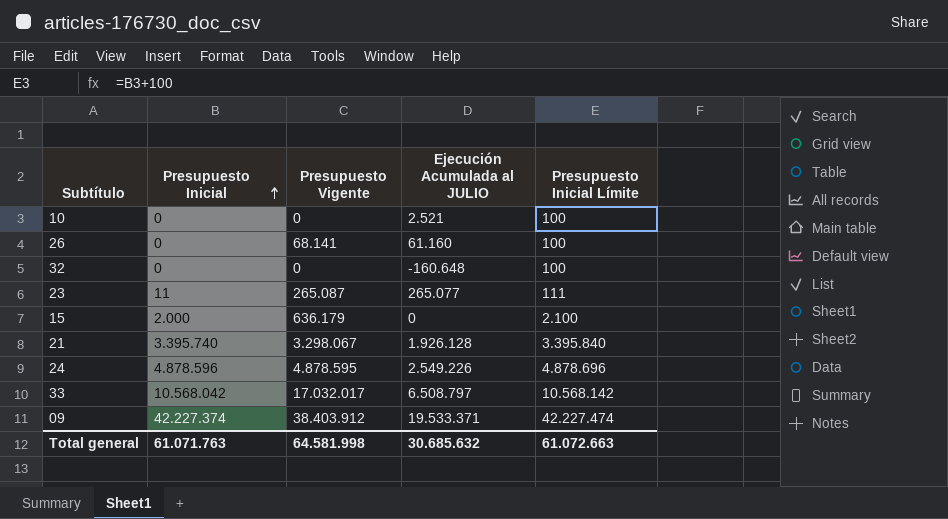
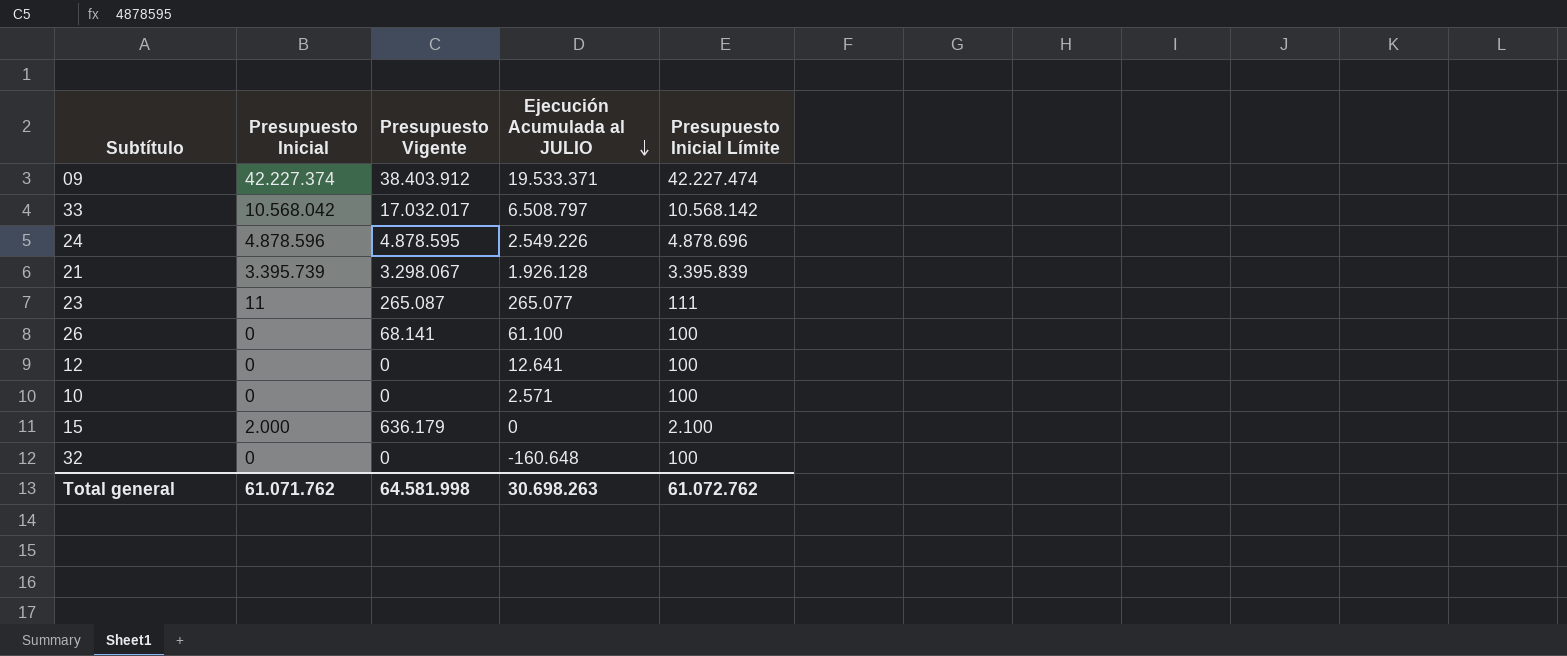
row order: Presupuesto Inicial ascending -> Ejecución Acumulada al JULIO descending
21 | Presupuesto Inicial: 3.395.740 -> 3.395.739
21 | Presupuesto Inicial Límite: 3.395.840 -> 3.395.839
26 | Ejecución Acumulada al JULIO: 61.160 -> 61.100
row 12: none -> 0 | 0 | 12.641 | 100
10 | Ejecución Acumulada al JULIO: 2.521 -> 2.571
Total general | Presupuesto Inicial: 61.071.763 -> 61.071.762
Total general | Ejecución Acumulada al JULIO: 30.685.632 -> 30.698.263
Total general | Presupuesto Inicial Límite: 61.072.663 -> 61.072.762

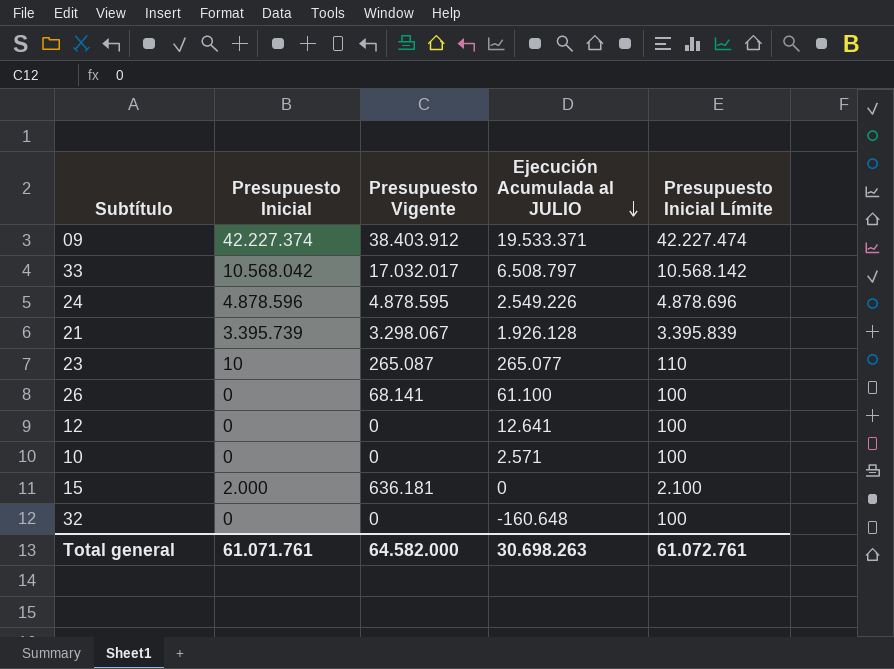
23 | Presupuesto Inicial: 11 -> 10
23 | Presupuesto Inicial Límite: 111 -> 110
15 | Presupuesto Vigente: 636.179 -> 636.181
Total general | Presupuesto Inicial: 61.071.762 -> 61.071.761
Total general | Presupuesto Vigente: 64.581.998 -> 64.582.000
Total general | Presupuesto Inicial Límite: 61.072.762 -> 61.072.761

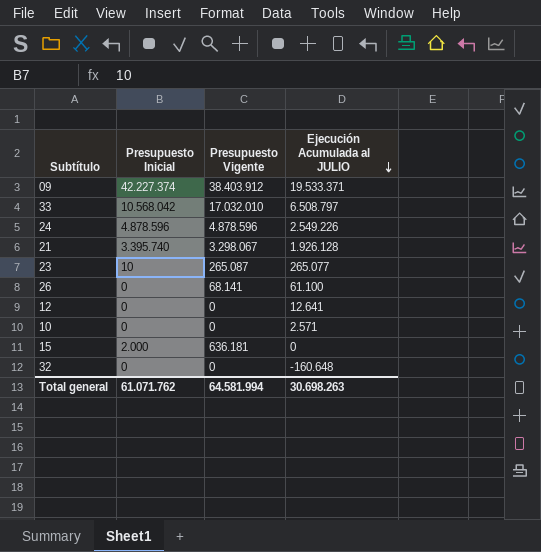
column Presupuesto Inicial Límite | formula: [Presupuesto Inicial] + 100 -> none
33 | Presupuesto Vigente: 17.032.017 -> 17.032.010
24 | Presupuesto Vigente: 4.878.595 -> 4.878.596
21 | Presupuesto Inicial: 3.395.739 -> 3.395.740
Total general | Presupuesto Inicial: 61.071.761 -> 61.071.762
Total general | Presupuesto Vigente: 64.582.000 -> 64.581.994

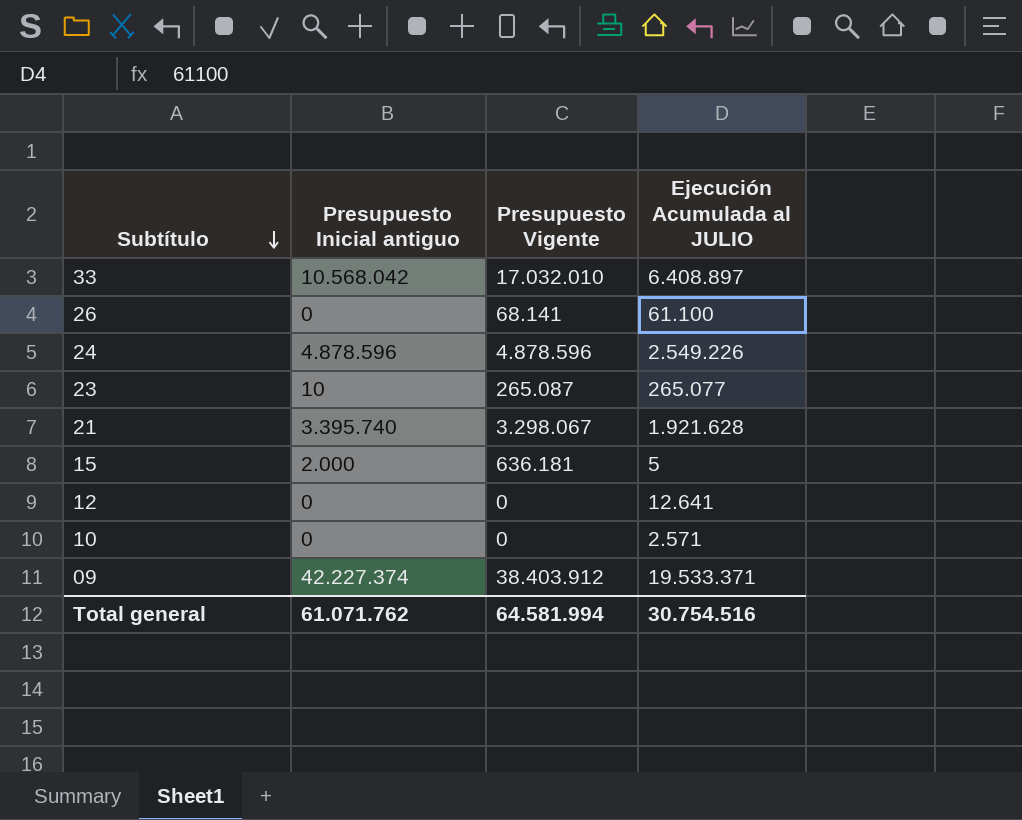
row order: Ejecución Acumulada al JULIO descending -> Subtítulo descending
column name: Presupuesto Inicial -> Presupuesto Inicial antiguo
row 32: 0 | 0 | -160.648 -> none
33 | Ejecución Acumulada al JULIO: 6.508.797 -> 6.408.897
21 | Ejecución Acumulada al JULIO: 1.926.128 -> 1.921.628
15 | Ejecución Acumulada al JULIO: 0 -> 5
Total general | Ejecución Acumulada al JULIO: 30.698.263 -> 30.754.516

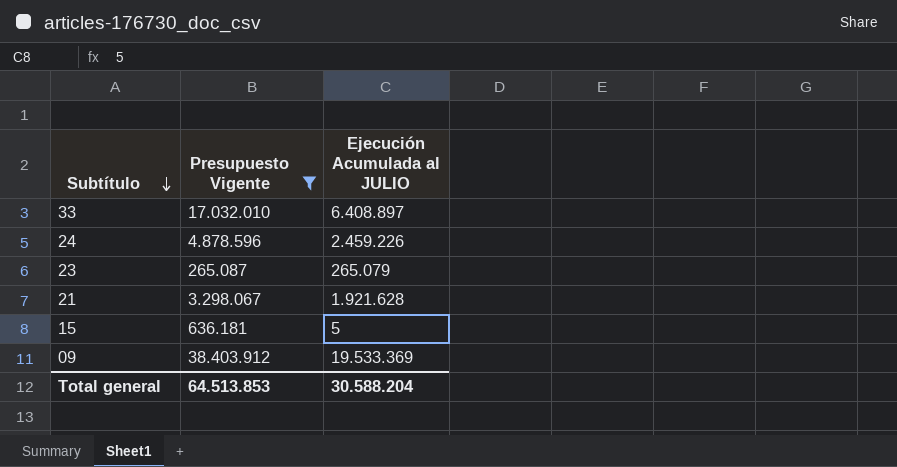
filter: none -> Presupuesto Vigente >= 265.087
column Presupuesto Inicial antiguo | position: 2 -> none
24 | Ejecución Acumulada al JULIO: 2.549.226 -> 2.459.226
23 | Ejecución Acumulada al JULIO: 265.077 -> 265.079
09 | Ejecución Acumulada al JULIO: 19.533.371 -> 19.533.369
Total general | Presupuesto Vigente: 64.581.994 -> 64.513.853
Total general | Ejecución Acumulada al JULIO: 30.754.516 -> 30.588.204

